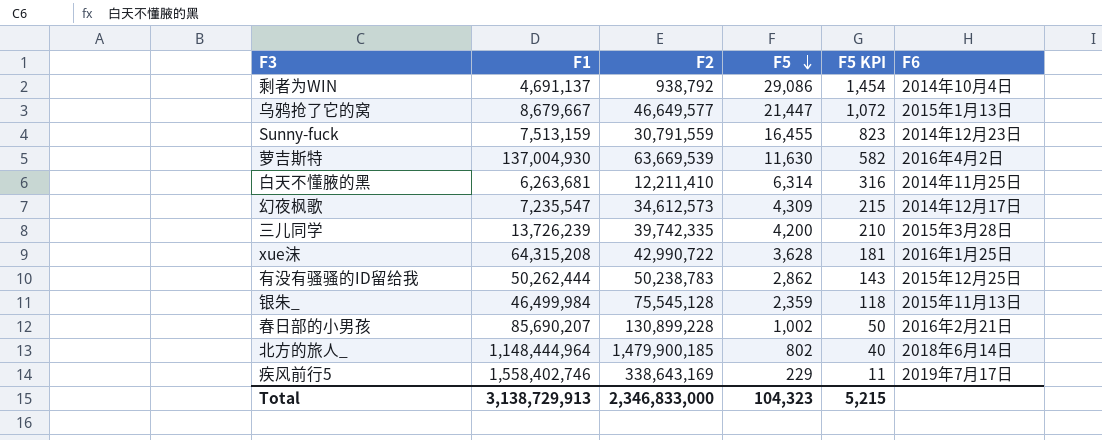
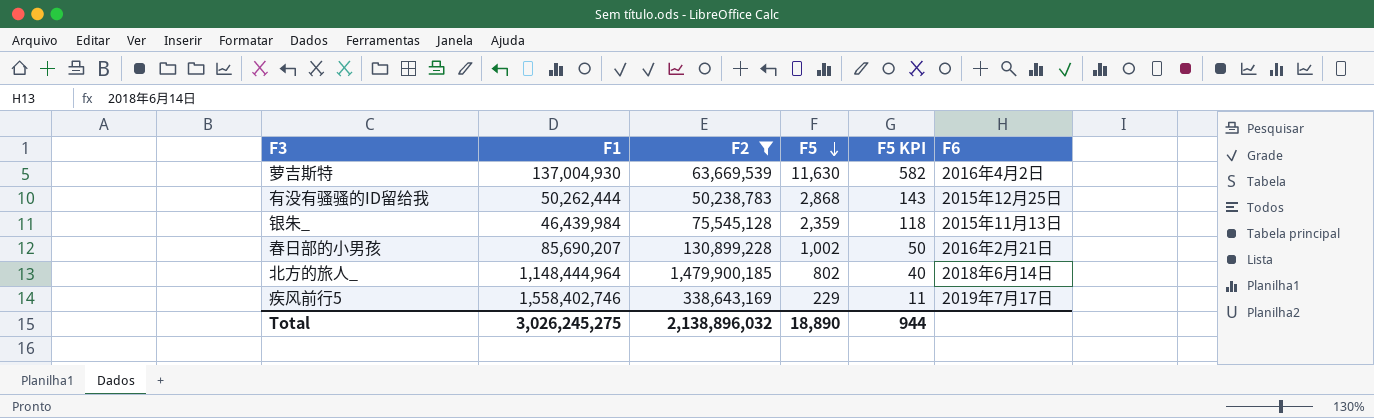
filter: none -> F2 >= 50,238,783
有没有骚骚的ID留给我 | F5: 2,862 -> 2,868
银朱_ | F1: 46,499,984 -> 46,439,984
Total | F1: 3,138,729,913 -> 3,026,245,275
Total | F2: 2,346,833,000 -> 2,138,896,032
Total | F5: 104,323 -> 18,890
Total | F5 KPI: 5,215 -> 944

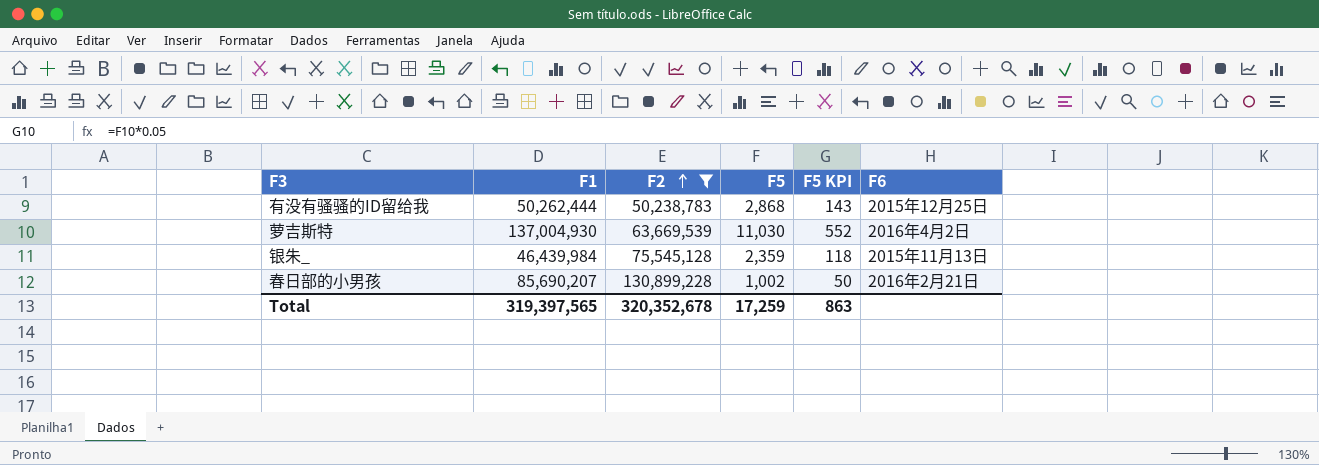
row order: F5 descending -> F2 ascending
row 北方的旅人_: 1,148,444,964 | 1,479,900,185 | 802 | 40 | 2018年6月14日 -> none
row 疾风前行5: 1,558,402,746 | 338,643,169 | 229 | 11 | 2019年7月17日 -> none
萝吉斯特 | F5: 11,630 -> 11,030
萝吉斯特 | F5 KPI: 582 -> 552
Total | F1: 3,026,245,275 -> 319,397,565
Total | F2: 2,138,896,032 -> 320,352,678
Total | F5: 18,890 -> 17,259
Total | F5 KPI: 944 -> 863

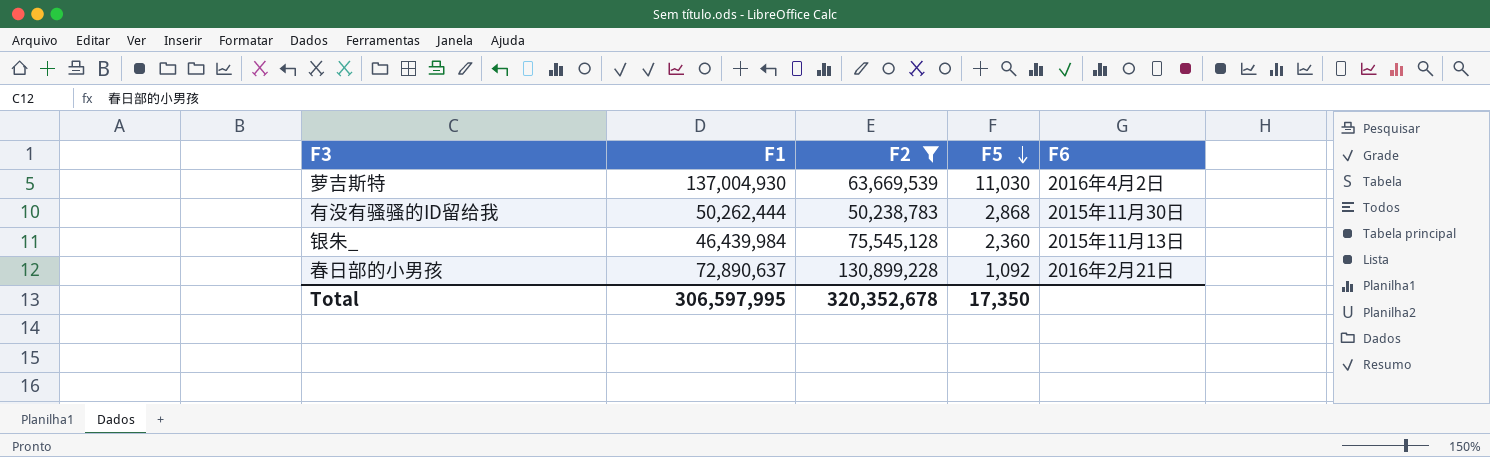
row order: F2 ascending -> F5 descending
column F5 KPI | formula: [F5] * 0.05 -> none
有没有骚骚的ID留给我 | F6: 2015年12月25日 -> 2015年11月30日
银朱_ | F5: 2,359 -> 2,360
春日部的小男孩 | F1: 85,690,207 -> 72,890,637
春日部的小男孩 | F5: 1,002 -> 1,092
Total | F1: 319,397,565 -> 306,597,995
Total | F5: 17,259 -> 17,350

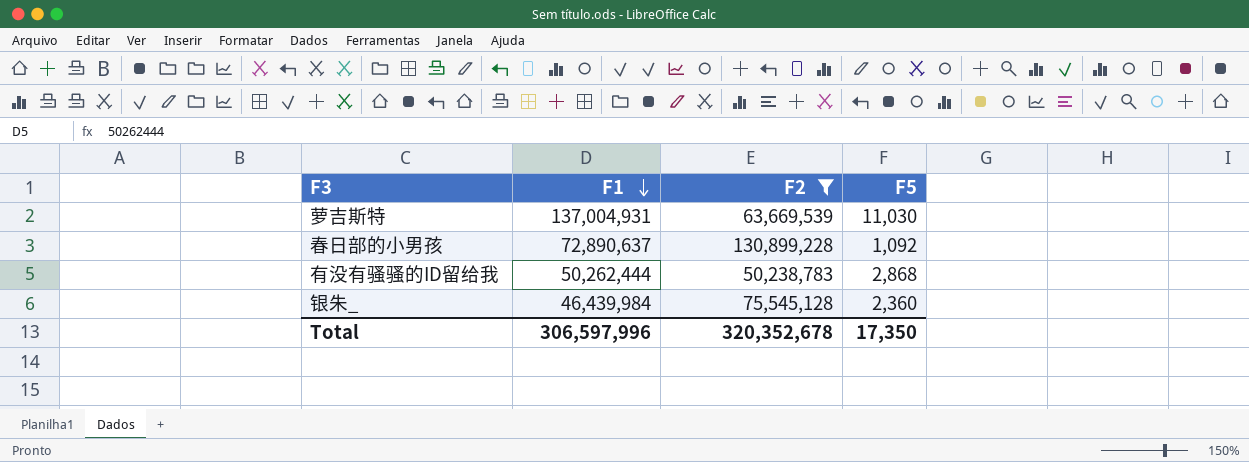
row order: F5 descending -> F1 descending
column F6 | position: 5 -> none
萝吉斯特 | F1: 137,004,930 -> 137,004,931
Total | F1: 306,597,995 -> 306,597,996

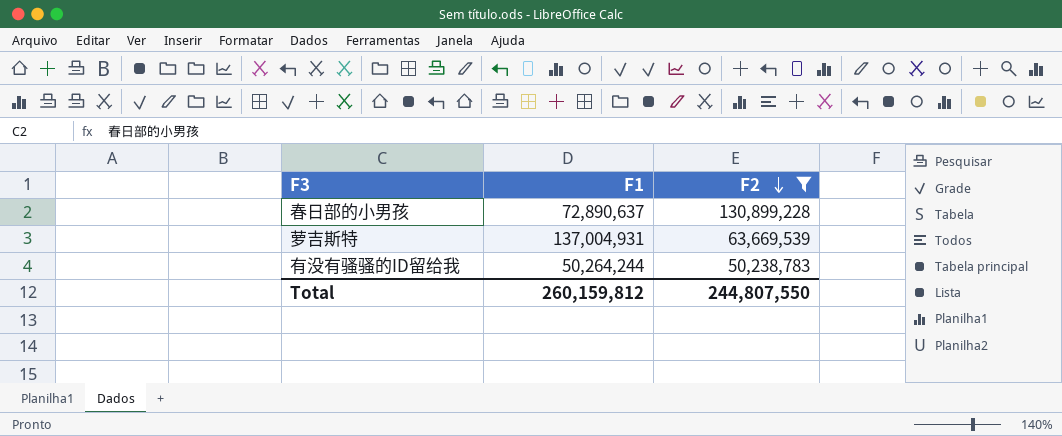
row order: F1 descending -> F2 descending
column F5 | position: 4 -> none
row 银朱_: 46,439,984 | 75,545,128 | 2,360 -> none
有没有骚骚的ID留给我 | F1: 50,262,444 -> 50,264,244
Total | F1: 306,597,996 -> 260,159,812
Total | F2: 320,352,678 -> 244,807,550

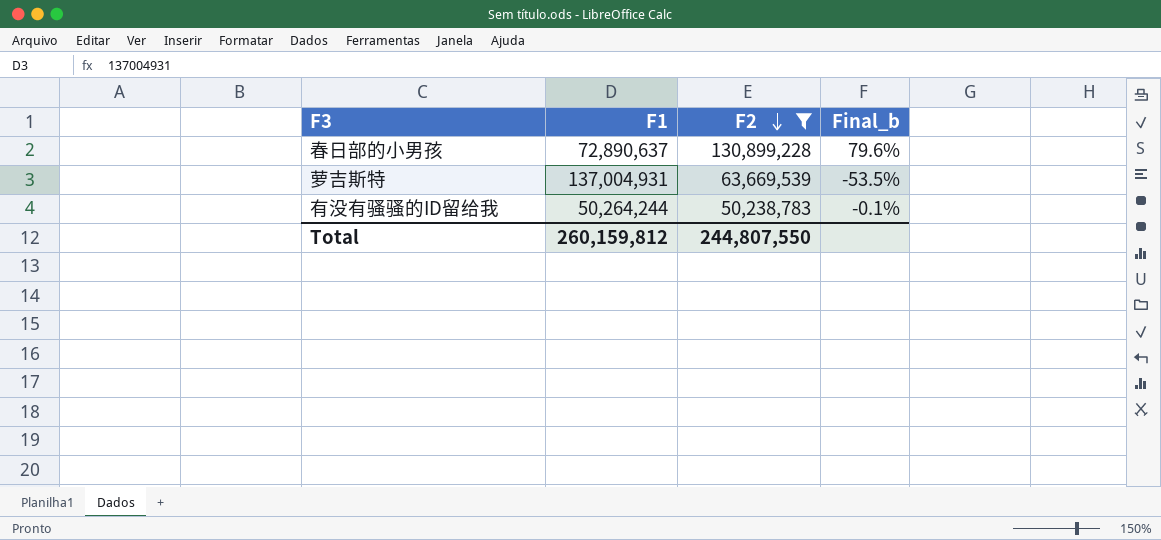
column Final_b | formula: none -> ([F2] - [F1]) / [F1]

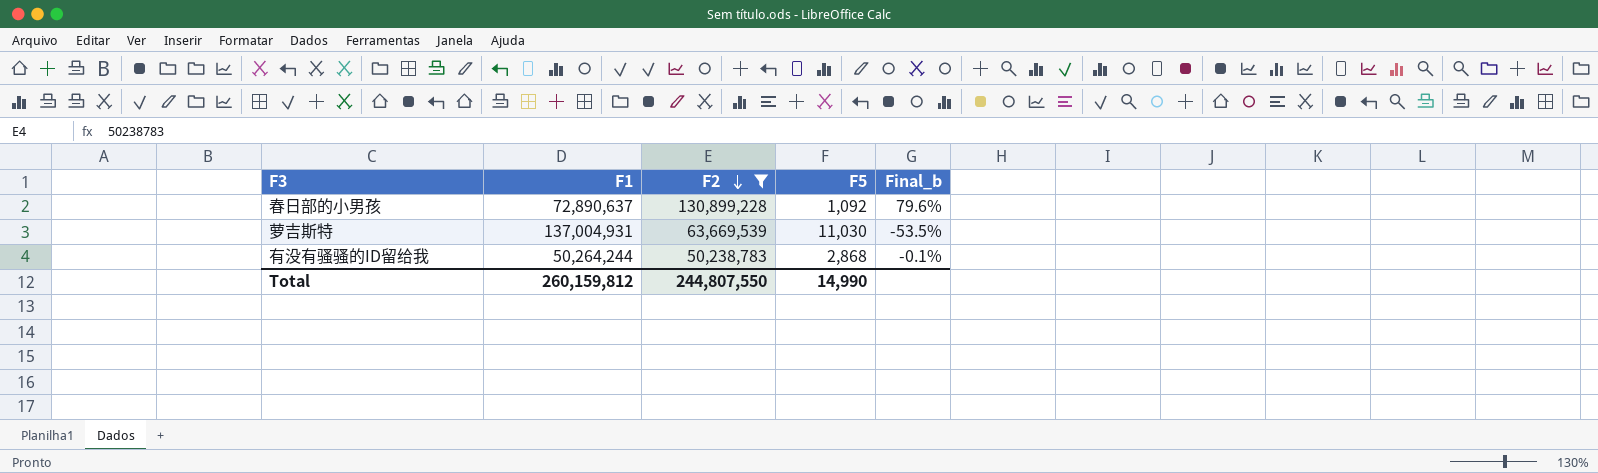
column F5 | position: none -> 4

